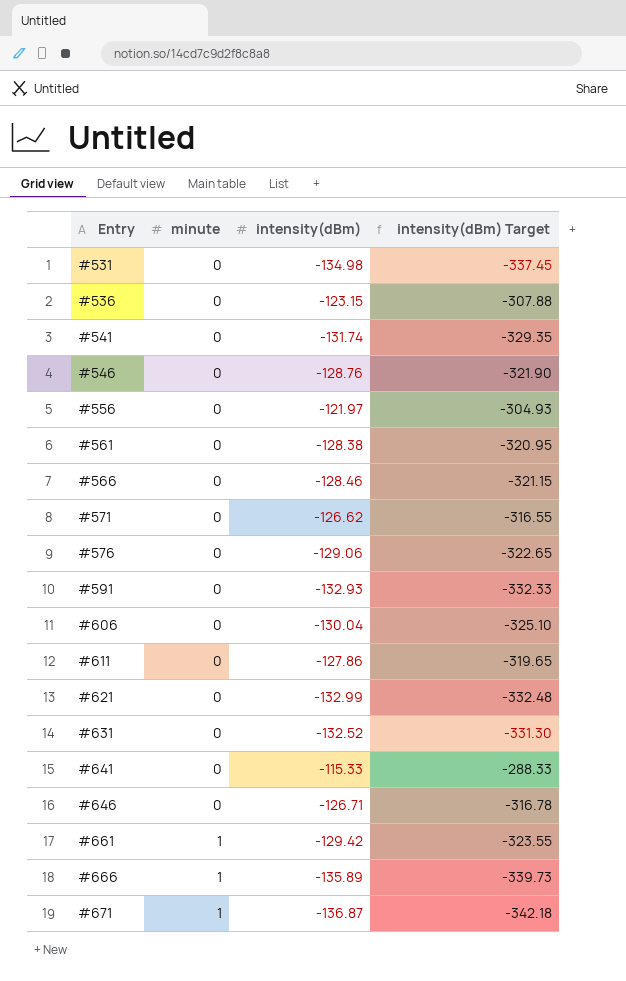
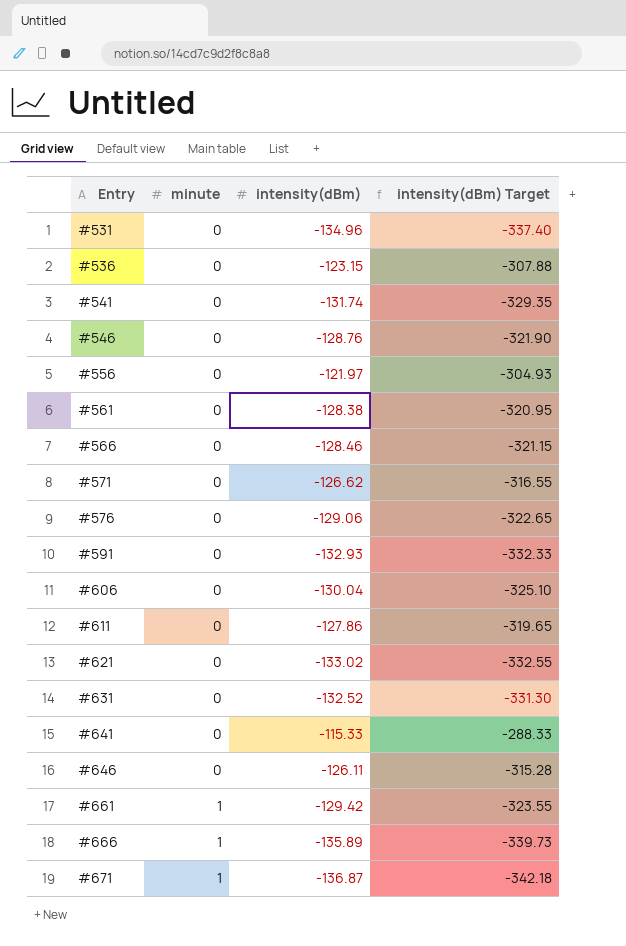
#531 | intensity(dBm): -134.98 -> -134.96
#531 | intensity(dBm) Target: -337.45 -> -337.40
#621 | intensity(dBm): -132.99 -> -133.02
#621 | intensity(dBm) Target: -332.48 -> -332.55
#646 | intensity(dBm): -126.71 -> -126.11
#646 | intensity(dBm) Target: -316.78 -> -315.28

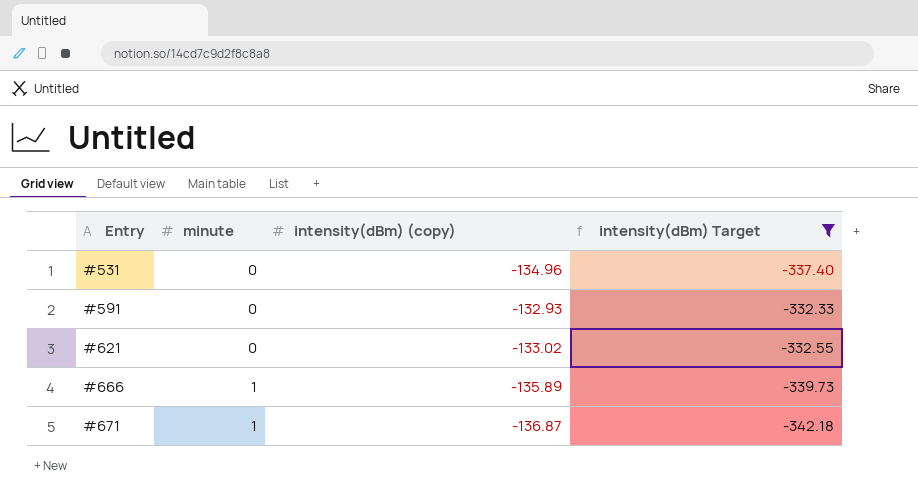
filter: none -> intensity(dBm) Target <= -332.33
column name: intensity(dBm) -> intensity(dBm) (copy)

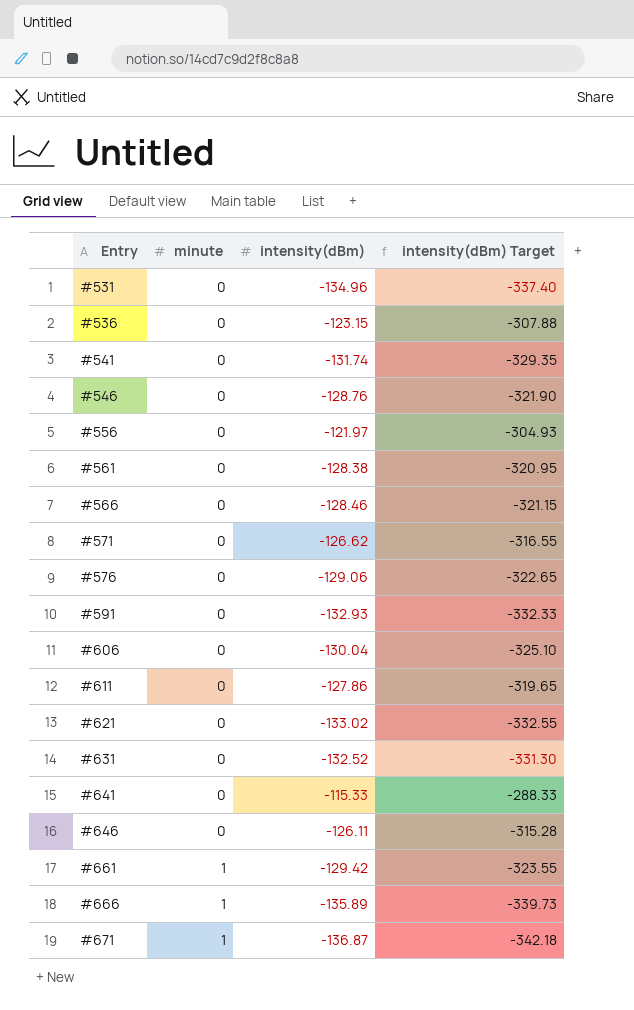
filter: intensity(dBm) Target <= -332.33 -> none
column name: intensity(dBm) (copy) -> intensity(dBm)

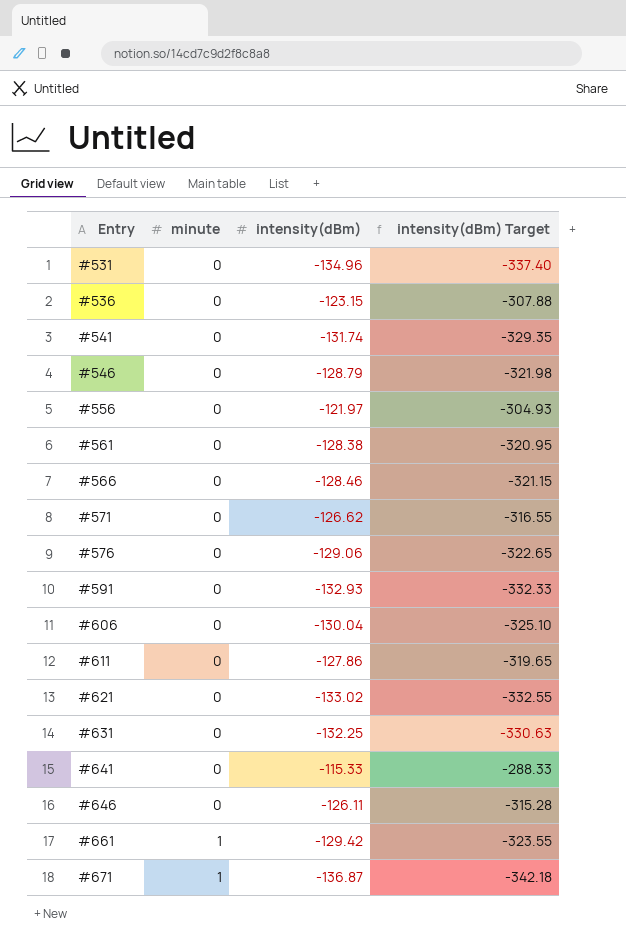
row #666: 1 | -135.89 | -339.73 -> none
#546 | intensity(dBm): -128.76 -> -128.79
#546 | intensity(dBm) Target: -321.90 -> -321.98
#631 | intensity(dBm): -132.52 -> -132.25
#631 | intensity(dBm) Target: -331.30 -> -330.63

